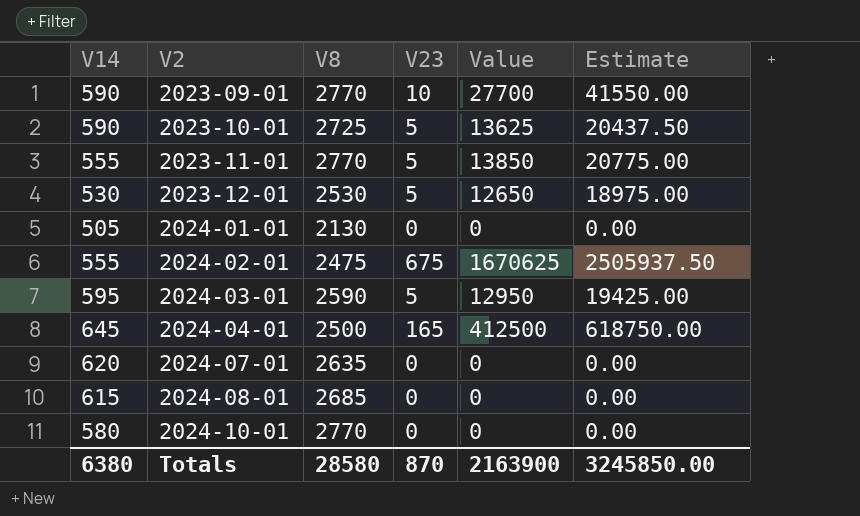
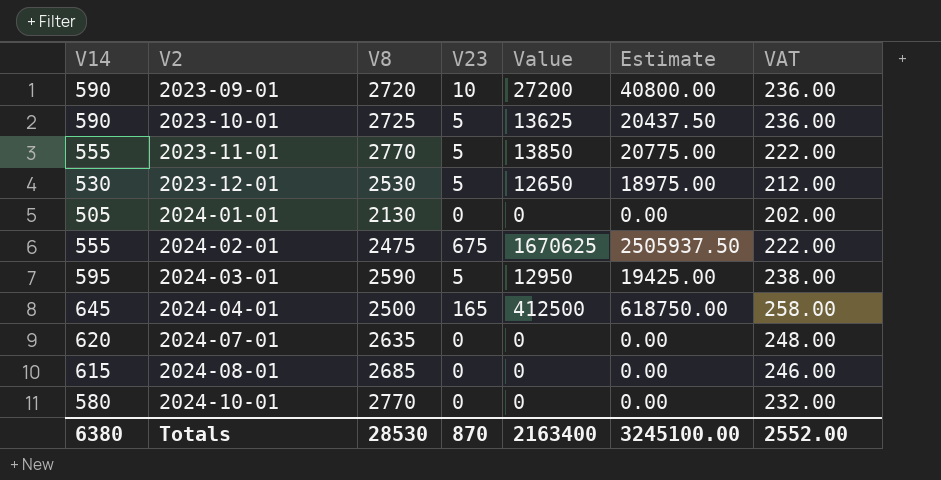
column VAT | formula: none -> [V14] * 0.4
2023-09-01 | V8: 2770 -> 2720
2023-09-01 | Value: 27700 -> 27200
2023-09-01 | Estimate: 41550.00 -> 40800.00
Totals | V8: 28580 -> 28530
Totals | Value: 2163900 -> 2163400
Totals | Estimate: 3245850.00 -> 3245100.00

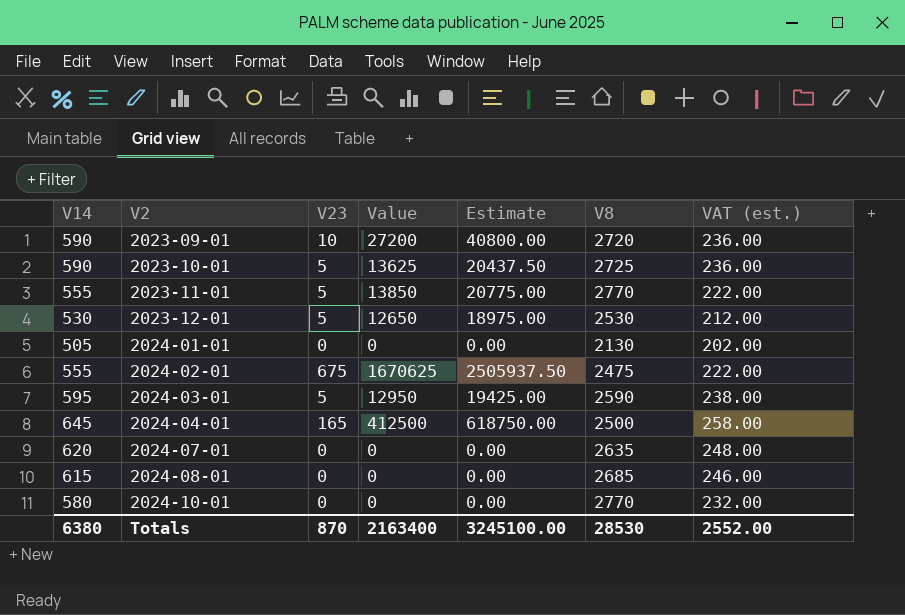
column V8 | position: 3 -> 6
column name: VAT -> VAT (est.)

